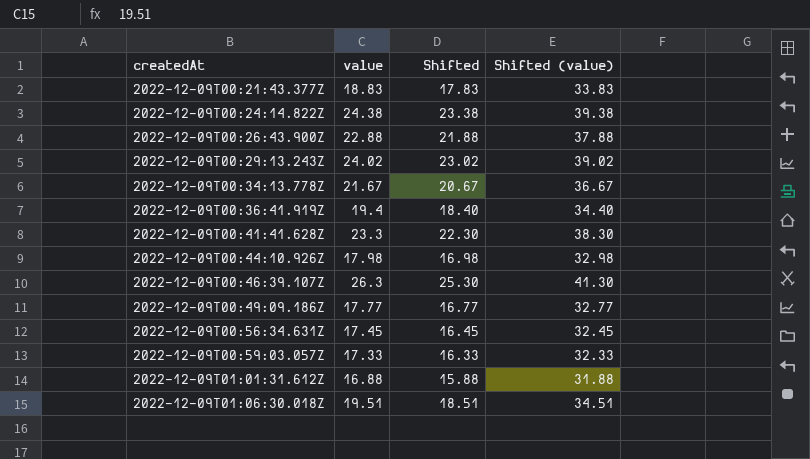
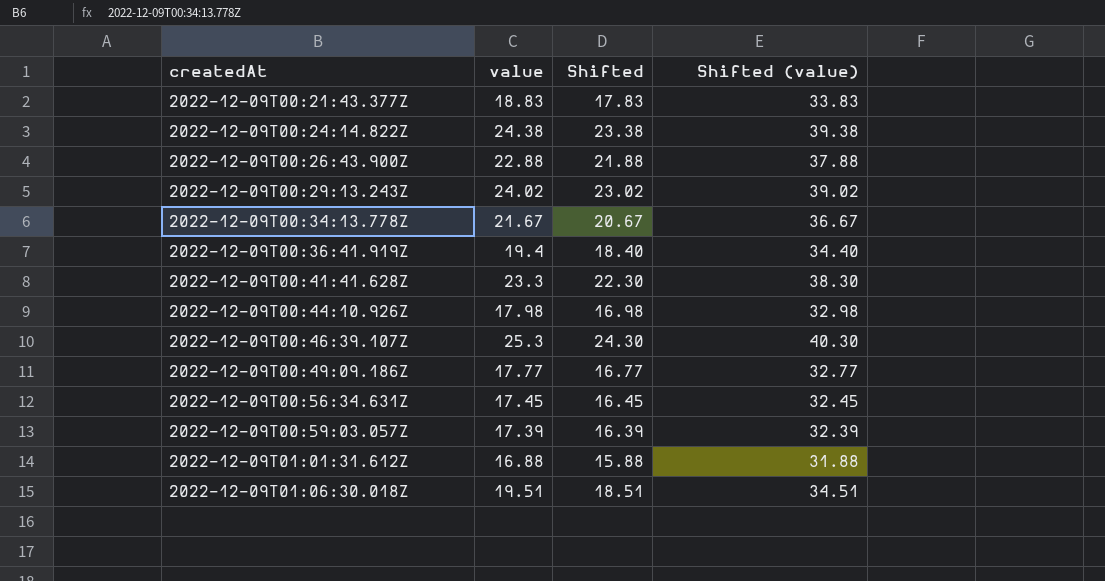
2022-12-09T00:46:39.107Z | value: 26.3 -> 25.3
2022-12-09T00:46:39.107Z | Shifted: 25.30 -> 24.30
2022-12-09T00:46:39.107Z | Shifted (value): 41.30 -> 40.30
2022-12-09T00:59:03.057Z | value: 17.33 -> 17.39
2022-12-09T00:59:03.057Z | Shifted: 16.33 -> 16.39
2022-12-09T00:59:03.057Z | Shifted (value): 32.33 -> 32.39

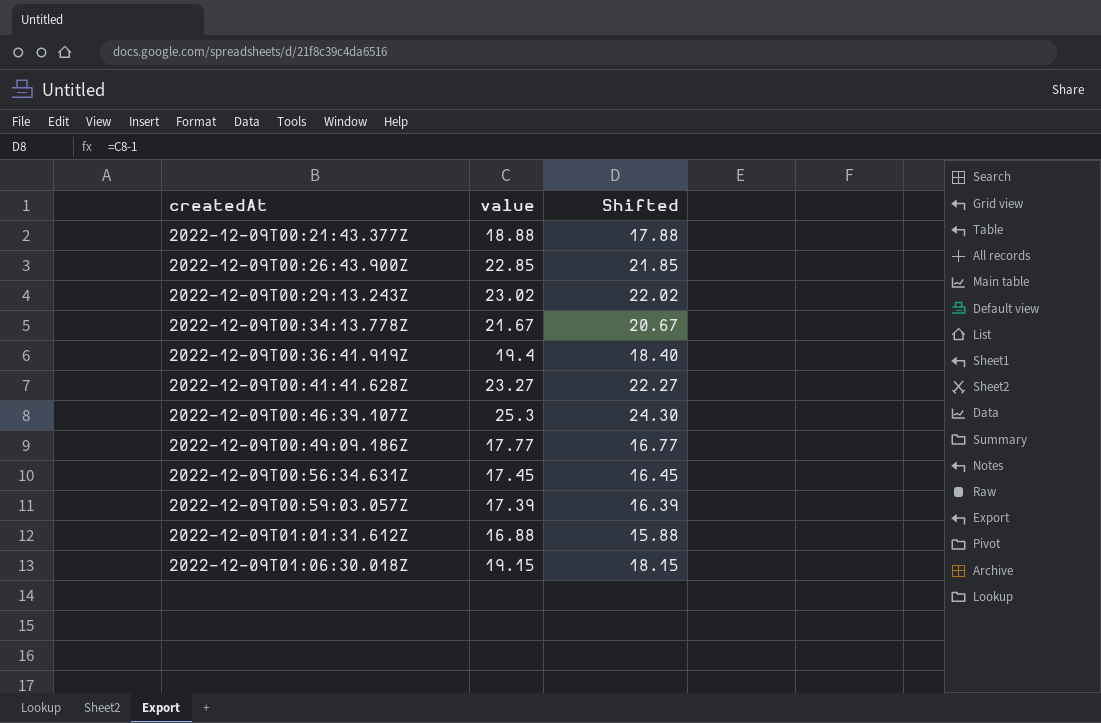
column Shifted (value) | formula: [value] + 15 -> none
row 2022-12-09T00:24:14.822Z: 24.38 | 23.38 | 39.38 -> none
row 2022-12-09T00:44:10.926Z: 17.98 | 16.98 | 32.98 -> none
2022-12-09T00:21:43.377Z | value: 18.83 -> 18.88
2022-12-09T00:21:43.377Z | Shifted: 17.83 -> 17.88
2022-12-09T00:26:43.900Z | value: 22.88 -> 22.85
2022-12-09T00:26:43.900Z | Shifted: 21.88 -> 21.85
2022-12-09T00:29:13.243Z | value: 24.02 -> 23.02
2022-12-09T00:29:13.243Z | Shifted: 23.02 -> 22.02
2022-12-09T00:41:41.628Z | value: 23.3 -> 23.27
2022-12-09T00:41:41.628Z | Shifted: 22.30 -> 22.27
2022-12-09T01:06:30.018Z | value: 19.51 -> 19.15
2022-12-09T01:06:30.018Z | Shifted: 18.51 -> 18.15

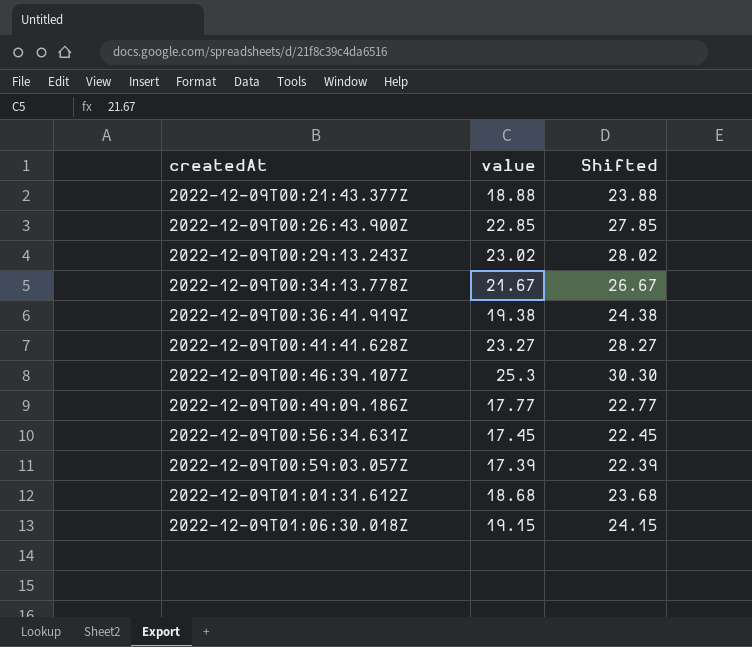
column Shifted | formula: [value] - 1 -> [value] + 5
2022-12-09T00:36:41.919Z | value: 19.4 -> 19.38
2022-12-09T01:01:31.612Z | value: 16.88 -> 18.68

